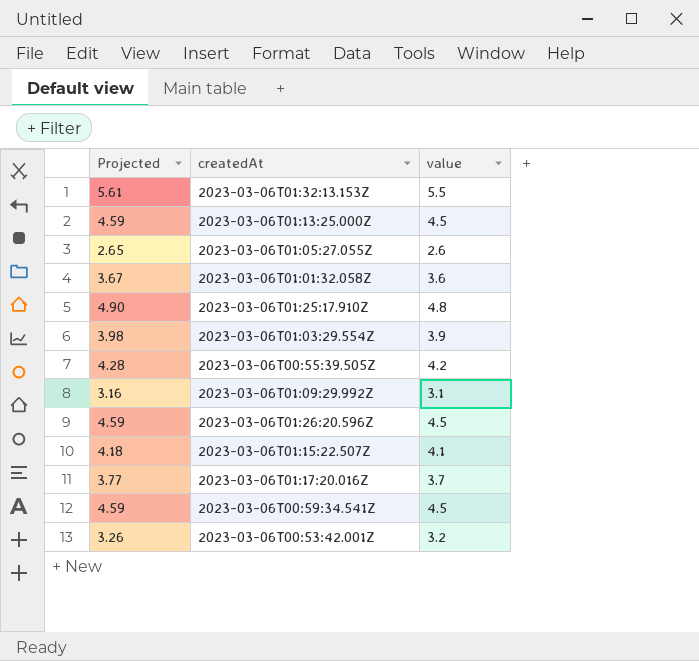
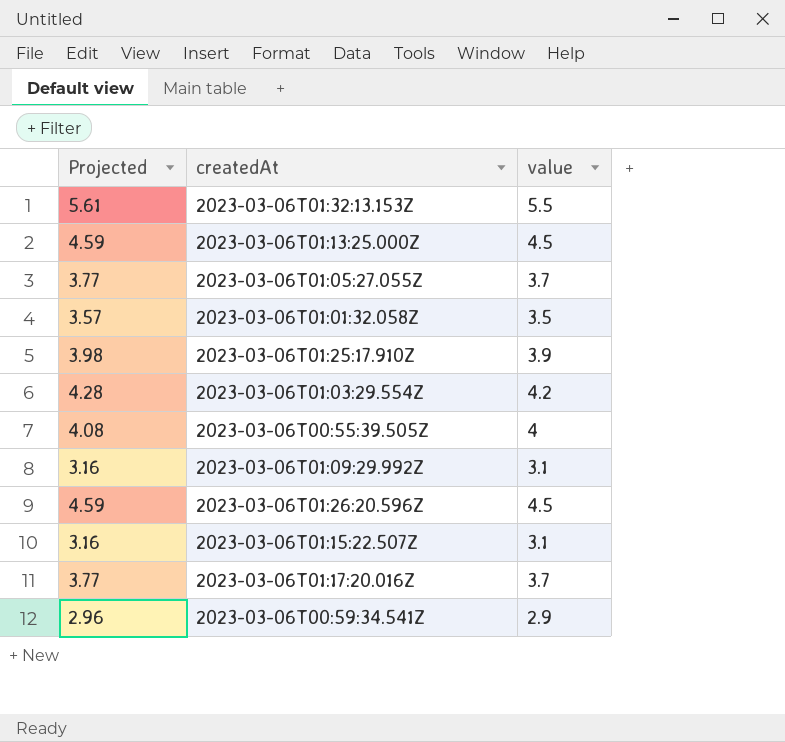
row 2023-03-06T00:53:42.001Z: 3.26 | 3.2 -> none
2023-03-06T01:05:27.055Z | Projected: 2.65 -> 3.77
2023-03-06T01:05:27.055Z | value: 2.6 -> 3.7
2023-03-06T01:01:32.058Z | Projected: 3.67 -> 3.57
2023-03-06T01:01:32.058Z | value: 3.6 -> 3.5
2023-03-06T01:25:17.910Z | Projected: 4.90 -> 3.98
2023-03-06T01:25:17.910Z | value: 4.8 -> 3.9
2023-03-06T01:03:29.554Z | Projected: 3.98 -> 4.28
2023-03-06T01:03:29.554Z | value: 3.9 -> 4.2
2023-03-06T00:55:39.505Z | Projected: 4.28 -> 4.08
2023-03-06T00:55:39.505Z | value: 4.2 -> 4
2023-03-06T01:15:22.507Z | Projected: 4.18 -> 3.16
2023-03-06T01:15:22.507Z | value: 4.1 -> 3.1
2023-03-06T00:59:34.541Z | Projected: 4.59 -> 2.96
2023-03-06T00:59:34.541Z | value: 4.5 -> 2.9

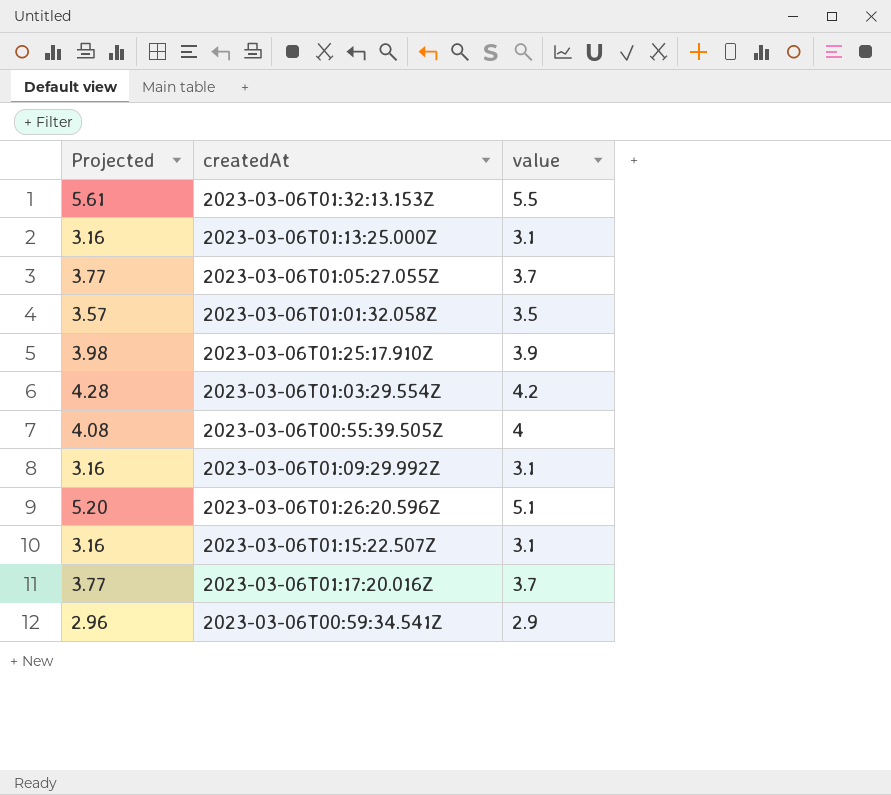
2023-03-06T01:13:25.000Z | Projected: 4.59 -> 3.16
2023-03-06T01:13:25.000Z | value: 4.5 -> 3.1
2023-03-06T01:26:20.596Z | Projected: 4.59 -> 5.20
2023-03-06T01:26:20.596Z | value: 4.5 -> 5.1

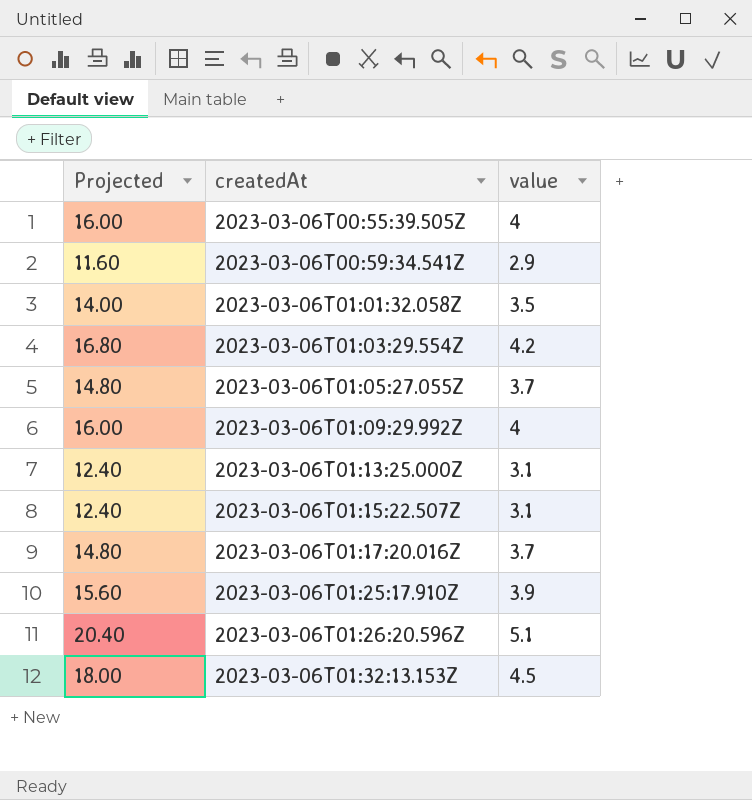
row order: none -> createdAt ascending
column Projected | formula: [value] * 1.02 -> [value] * 4
2023-03-06T01:09:29.992Z | value: 3.1 -> 4
2023-03-06T01:32:13.153Z | value: 5.5 -> 4.5

